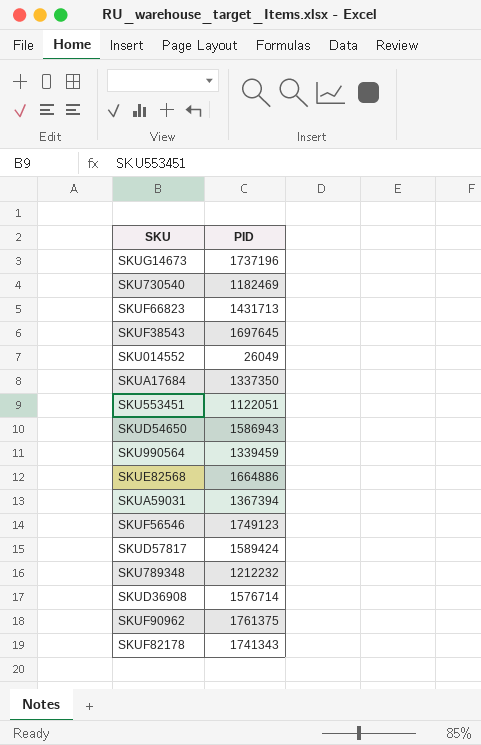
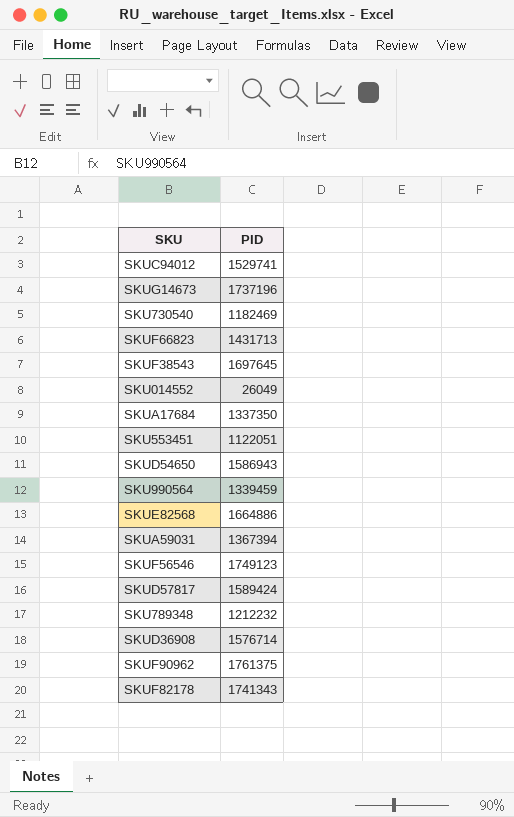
row SKUC94012: none -> 1529741

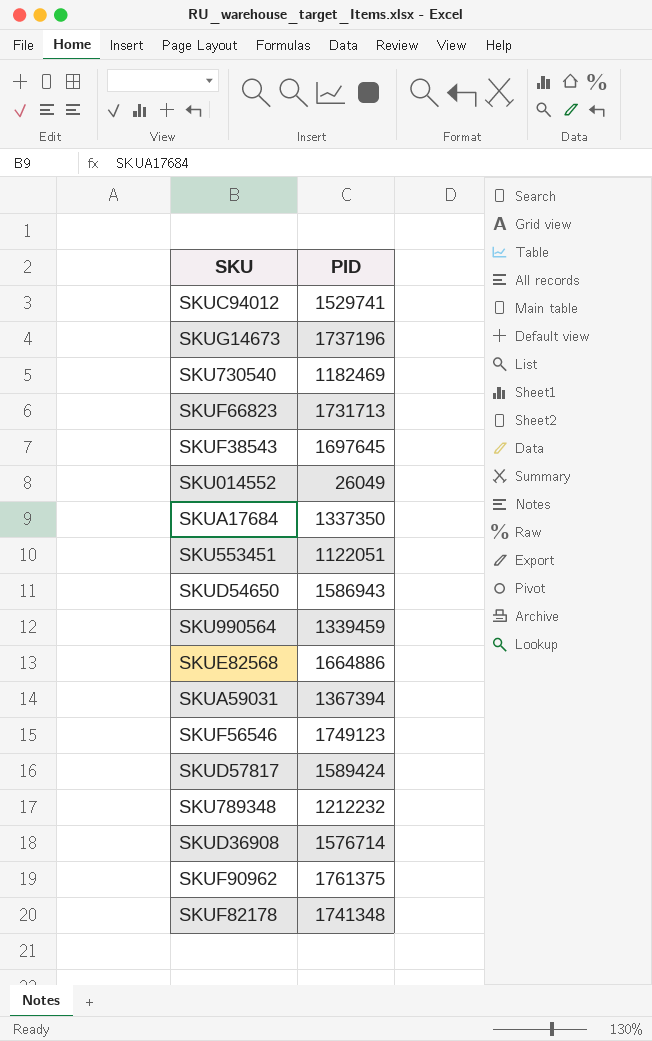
SKUF66823 | PID: 1431713 -> 1731713
SKUF82178 | PID: 1741343 -> 1741348

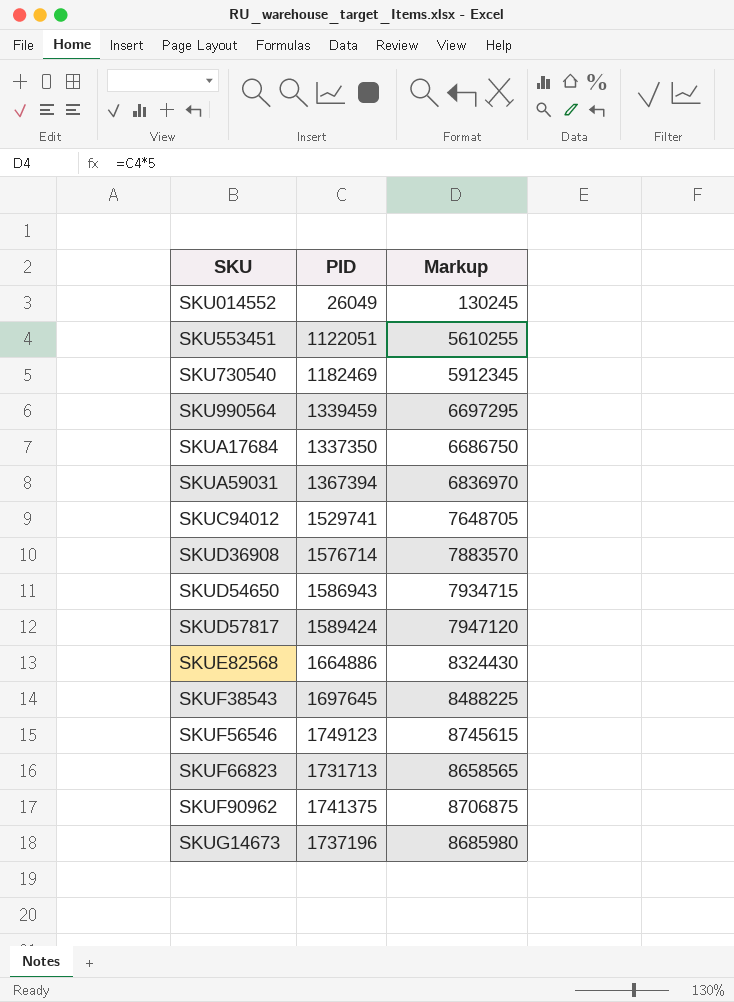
row order: none -> SKU ascending
column Markup | formula: none -> [PID] * 5
row SKU789348: 1212232 -> none
row SKUF82178: 1741348 -> none
SKUF90962 | PID: 1761375 -> 1741375

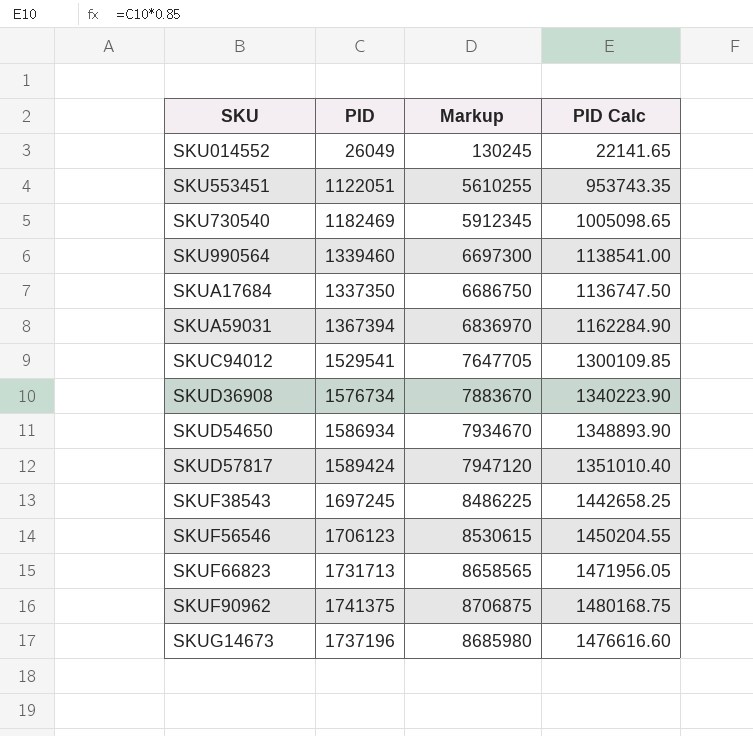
column PID Calc | formula: none -> [PID] * 0.85
row SKUE82568: 1664886 | 8324430 -> none
SKU990564 | PID: 1339459 -> 1339460
SKU990564 | Markup: 6697295 -> 6697300
SKUC94012 | PID: 1529741 -> 1529541
SKUC94012 | Markup: 7648705 -> 7647705
SKUD36908 | PID: 1576714 -> 1576734
SKUD36908 | Markup: 7883570 -> 7883670
SKUD54650 | PID: 1586943 -> 1586934
SKUD54650 | Markup: 7934715 -> 7934670
SKUF38543 | PID: 1697645 -> 1697245
SKUF38543 | Markup: 8488225 -> 8486225
SKUF56546 | PID: 1749123 -> 1706123
SKUF56546 | Markup: 8745615 -> 8530615

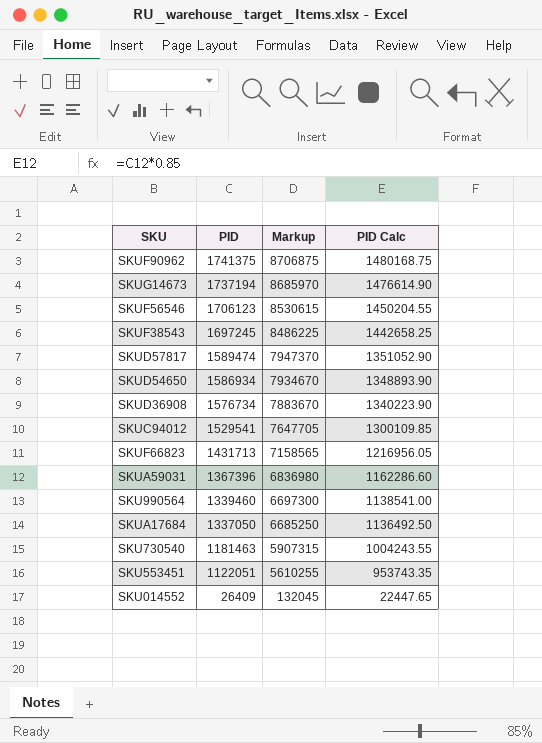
row order: SKU ascending -> PID descending
SKUG14673 | PID: 1737196 -> 1737194
SKUG14673 | Markup: 8685980 -> 8685970
SKUG14673 | PID Calc: 1476616.60 -> 1476614.90
SKUD57817 | PID: 1589424 -> 1589474
SKUD57817 | Markup: 7947120 -> 7947370
SKUD57817 | PID Calc: 1351010.40 -> 1351052.90
SKUF66823 | PID: 1731713 -> 1431713
SKUF66823 | Markup: 8658565 -> 7158565
SKUF66823 | PID Calc: 1471956.05 -> 1216956.05
SKUA59031 | PID: 1367394 -> 1367396
SKUA59031 | Markup: 6836970 -> 6836980
SKUA59031 | PID Calc: 1162284.90 -> 1162286.60
SKUA17684 | PID: 1337350 -> 1337050
SKUA17684 | Markup: 6686750 -> 6685250
SKUA17684 | PID Calc: 1136747.50 -> 1136492.50
SKU730540 | PID: 1182469 -> 1181463
SKU730540 | Markup: 5912345 -> 5907315
SKU730540 | PID Calc: 1005098.65 -> 1004243.55
SKU014552 | PID: 26049 -> 26409
SKU014552 | Markup: 130245 -> 132045
SKU014552 | PID Calc: 22141.65 -> 22447.65

